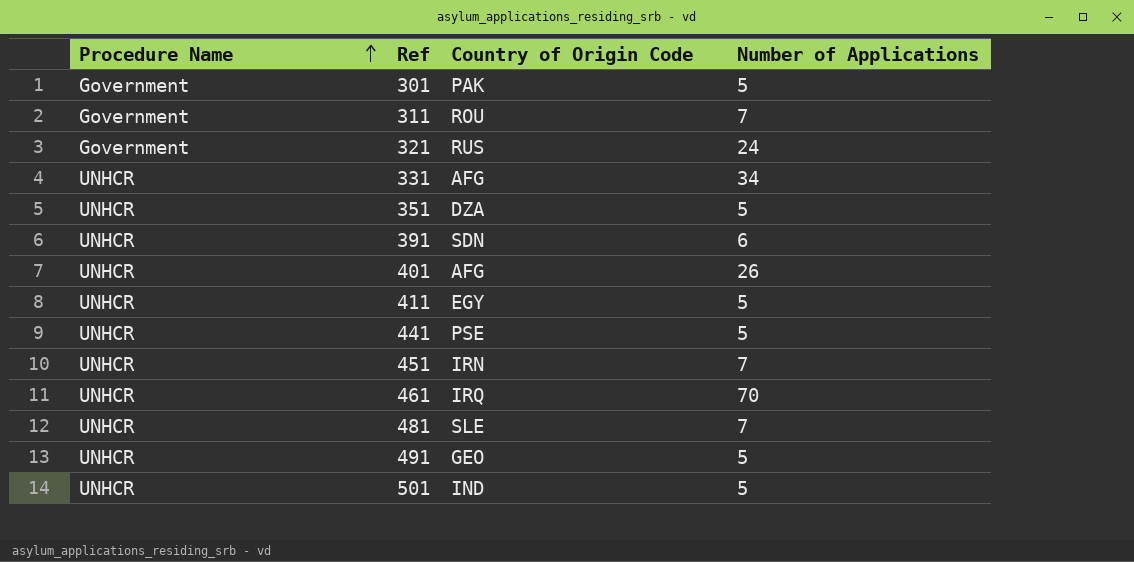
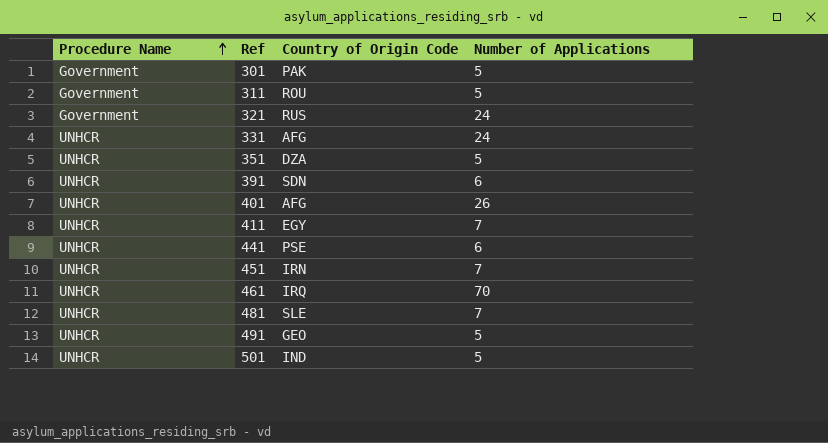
311 | Number of Applications: 7 -> 5
331 | Number of Applications: 34 -> 24
411 | Number of Applications: 5 -> 7
441 | Number of Applications: 5 -> 6

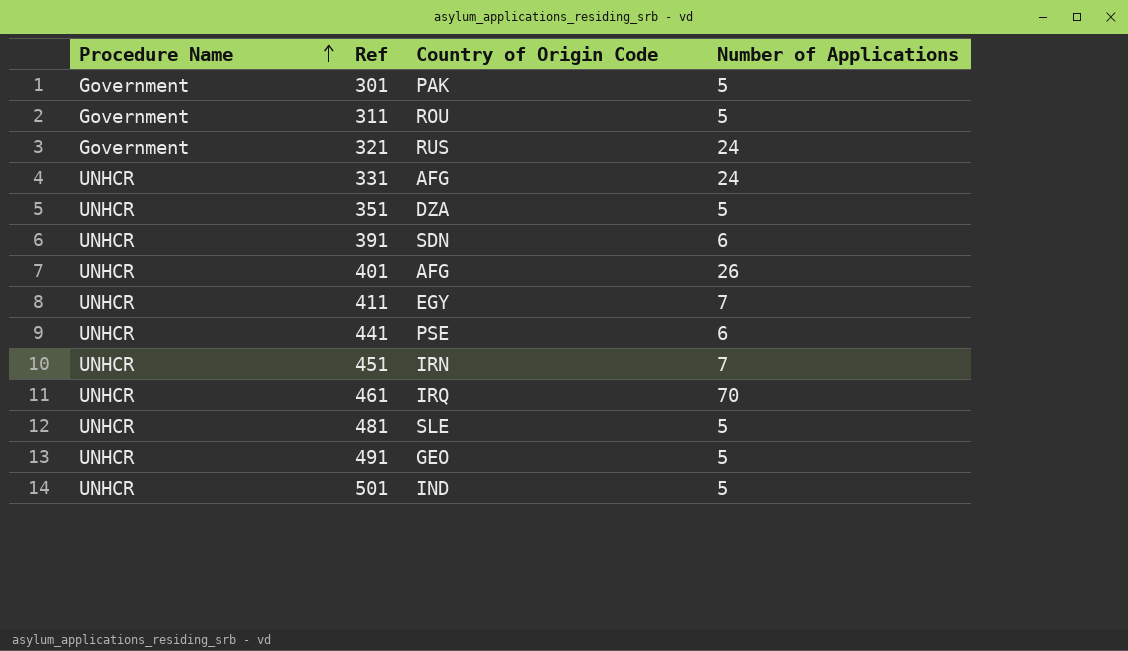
481 | Number of Applications: 7 -> 5

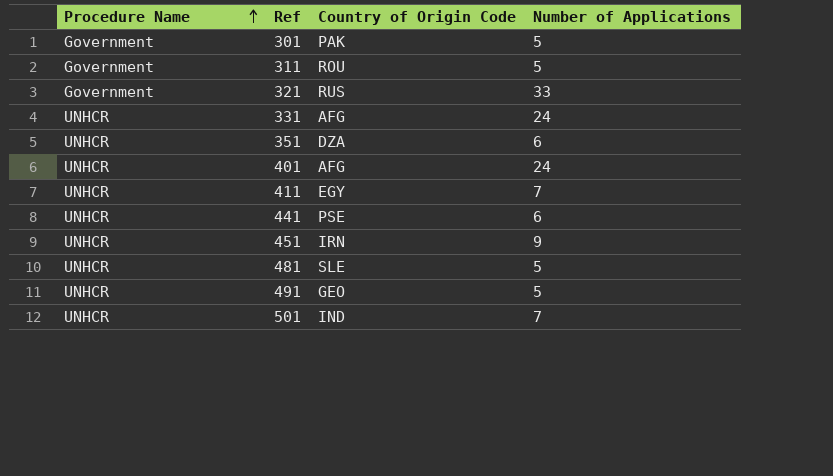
row 391: UNHCR | SDN | 6 -> none
row 461: UNHCR | IRQ | 70 -> none
321 | Number of Applications: 24 -> 33
351 | Number of Applications: 5 -> 6
401 | Number of Applications: 26 -> 24
451 | Number of Applications: 7 -> 9
501 | Number of Applications: 5 -> 7

